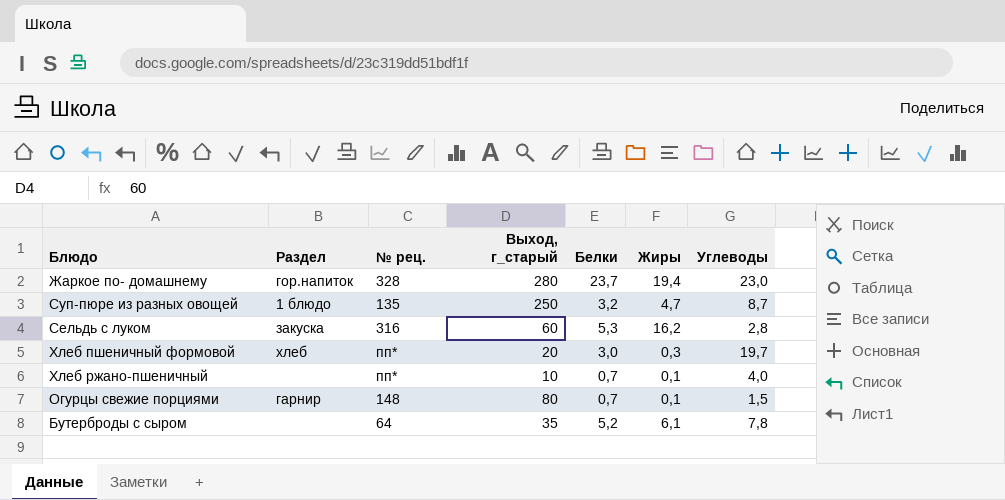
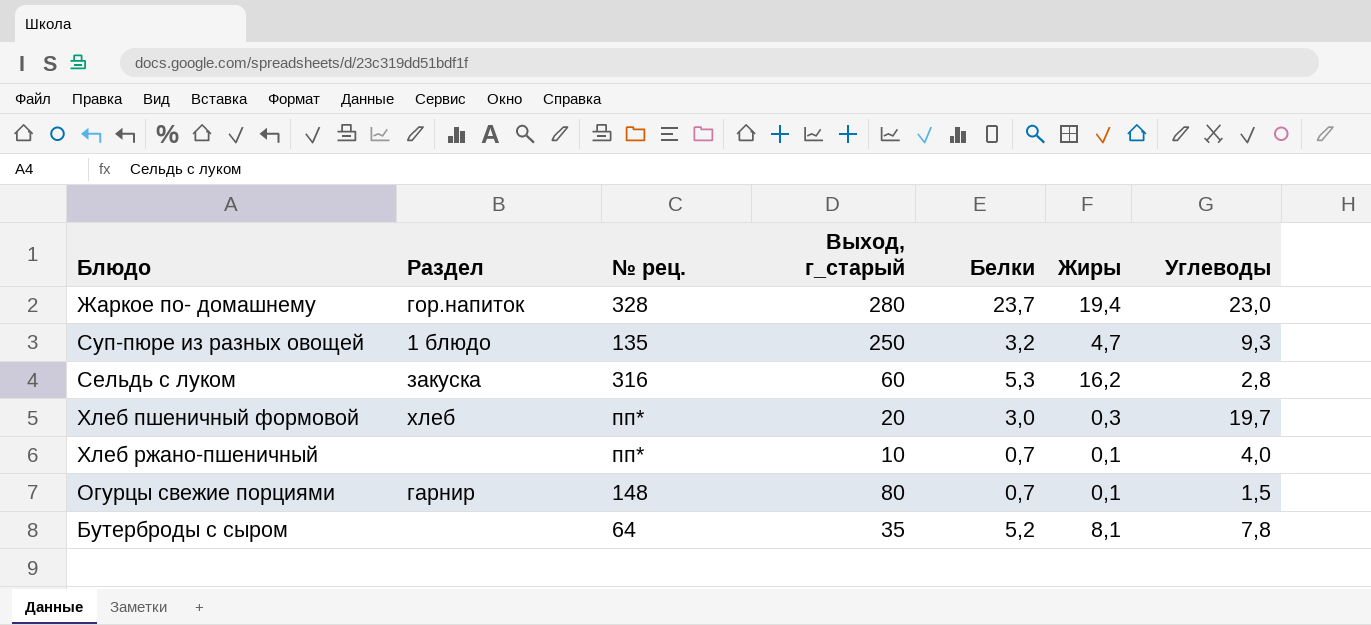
Суп-пюре из разных овощей | Углеводы: 8,7 -> 9,3
Бутерброды с сыром | Жиры: 6,1 -> 8,1

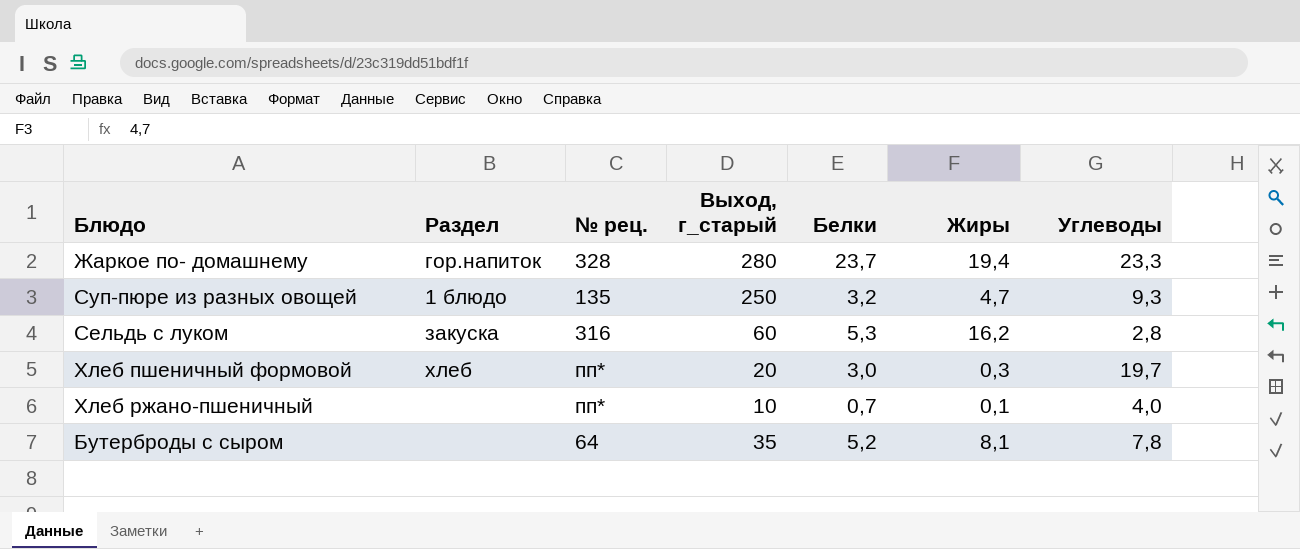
row Огурцы свежие порциями: гарнир | 148 | 80 | 0,7 | 0,1 | 1,5 -> none
Жаркое по- домашнему | Углеводы: 23,0 -> 23,3

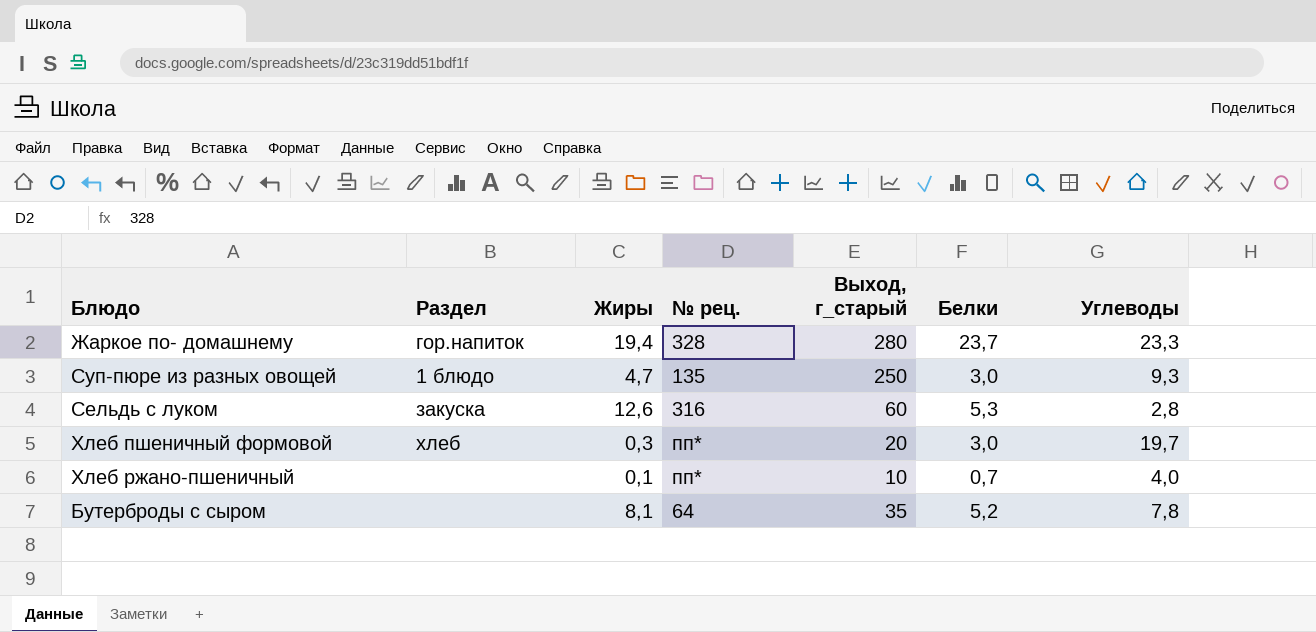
column Жиры | position: 6 -> 3
Суп-пюре из разных овощей | Белки: 3,2 -> 3,0
Сельдь с луком | Жиры: 16,2 -> 12,6

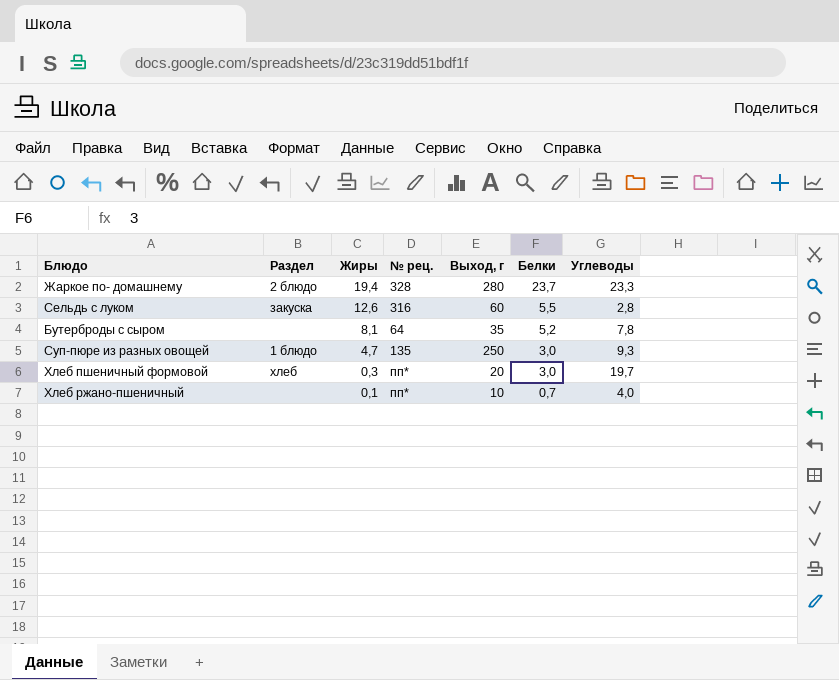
row order: none -> Жиры descending
column name: Выход, г_старый -> Выход, г
Жаркое по- домашнему | Раздел: гор.напиток -> 2 блюдо
Сельдь с луком | Белки: 5,3 -> 5,5

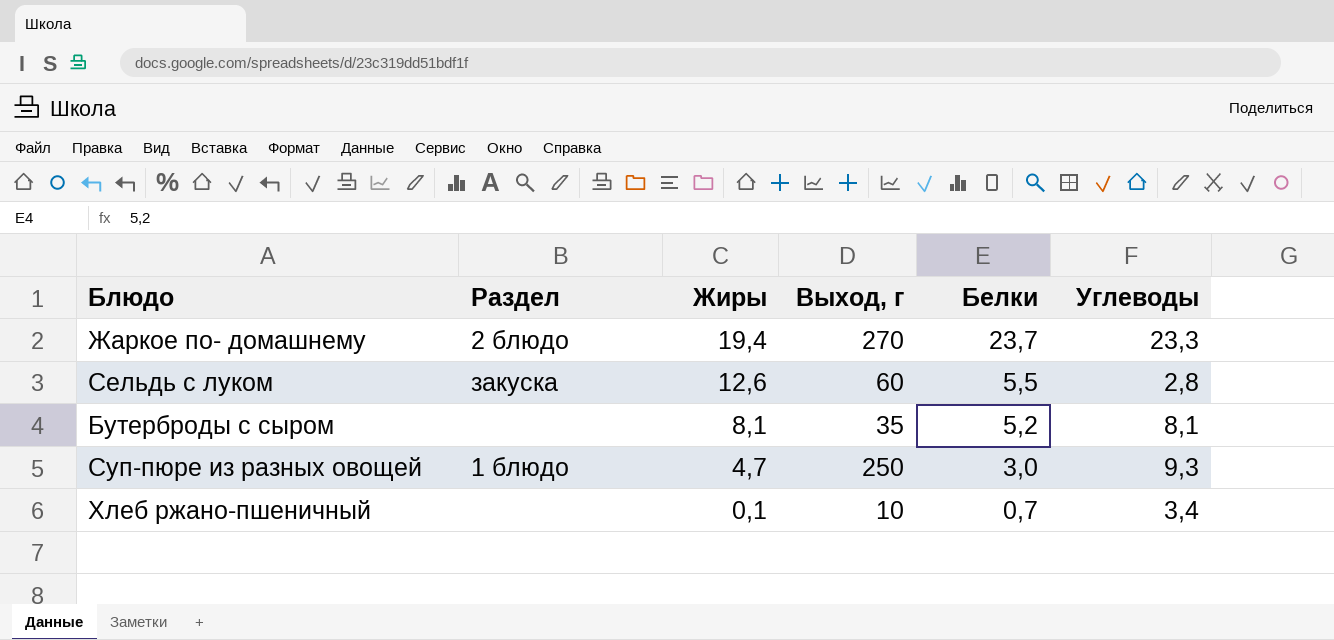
column № рец. | position: 4 -> none
row Хлеб пшеничный формовой: хлеб | 0,3 | пп* | 20 | 3,0 | 19,7 -> none
Жаркое по- домашнему | Выход, г: 280 -> 270
Бутерброды с сыром | Углеводы: 7,8 -> 8,1
Хлеб ржано-пшеничный | Углеводы: 4,0 -> 3,4

